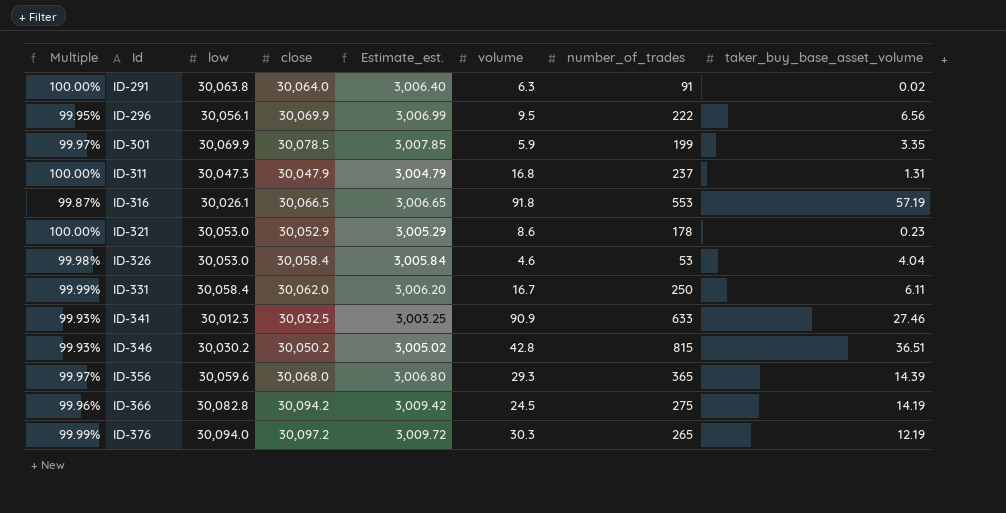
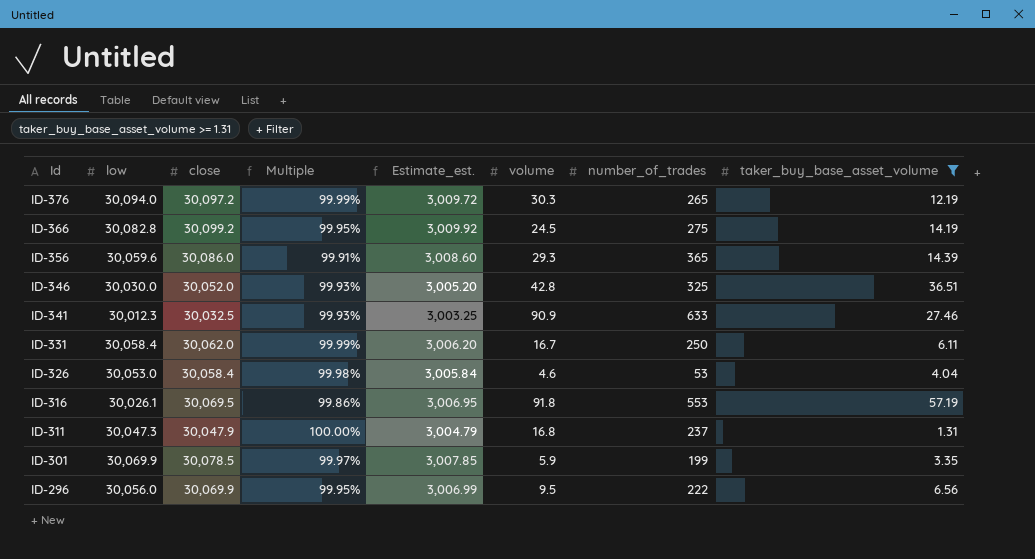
filter: none -> taker_buy_base_asset_volume >= 1.31
row order: Id ascending -> Id descending
column Multiple | position: 1 -> 4
ID-366 | close: 30,094.2 -> 30,099.2
ID-366 | Multiple: 99.96% -> 99.95%
ID-366 | Estimate_est.: 3,009.42 -> 3,009.92
ID-356 | close: 30,068.0 -> 30,086.0
ID-356 | Multiple: 99.97% -> 99.91%
ID-356 | Estimate_est.: 3,006.80 -> 3,008.60
ID-346 | low: 30,030.2 -> 30,030.0
ID-346 | close: 30,050.2 -> 30,052.0
ID-346 | Estimate_est.: 3,005.02 -> 3,005.20
ID-346 | number_of_trades: 815 -> 325
ID-316 | close: 30,066.5 -> 30,069.5
ID-316 | Multiple: 99.87% -> 99.86%
ID-316 | Estimate_est.: 3,006.65 -> 3,006.95
ID-296 | low: 30,056.1 -> 30,056.0

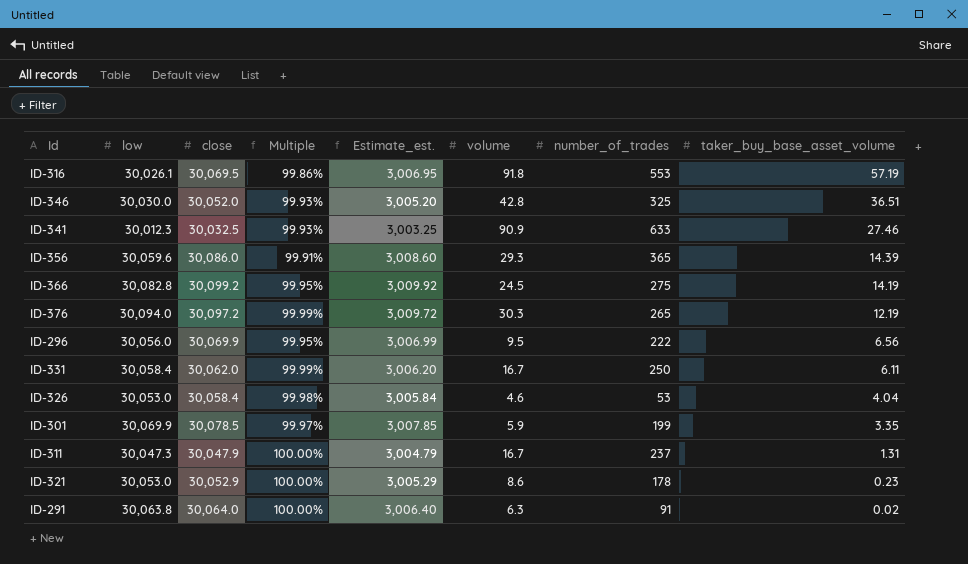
filter: taker_buy_base_asset_volume >= 1.31 -> none
row order: Id descending -> taker_buy_base_asset_volume descending
ID-311 | volume: 16.8 -> 16.7

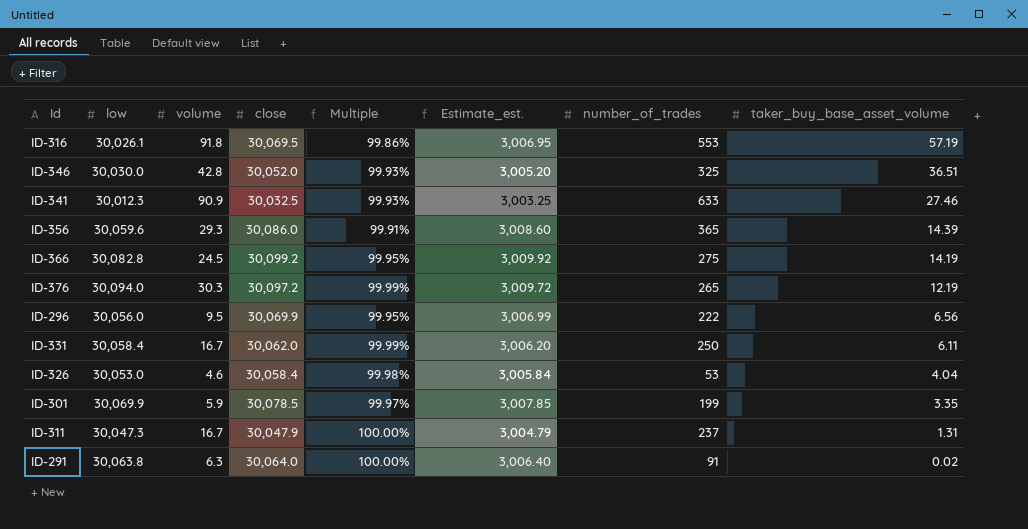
column volume | position: 6 -> 3
row ID-321: 30,053.0 | 30,052.9 | 100.00% | 3,005.29 | 8.6 | 178 | 0.23 -> none

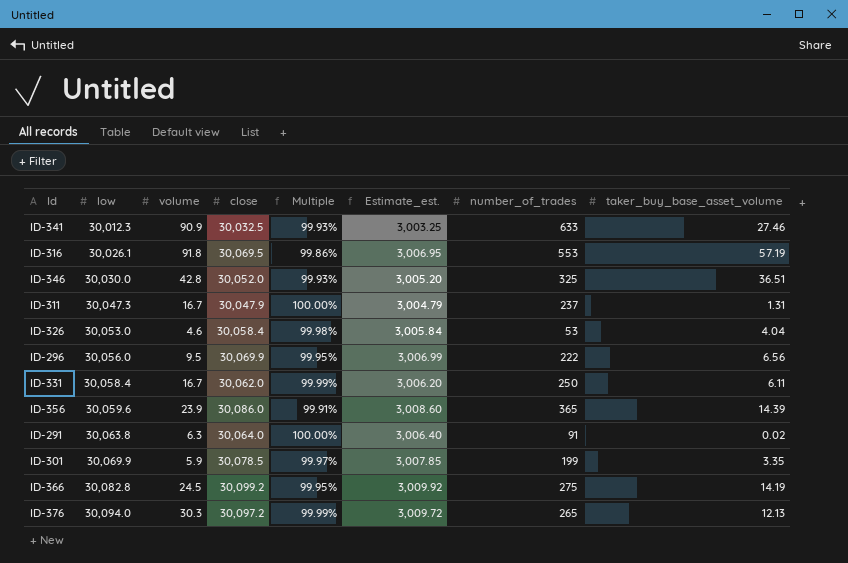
row order: taker_buy_base_asset_volume descending -> low ascending
ID-356 | volume: 29.3 -> 23.9
ID-376 | taker_buy_base_asset_volume: 12.19 -> 12.13

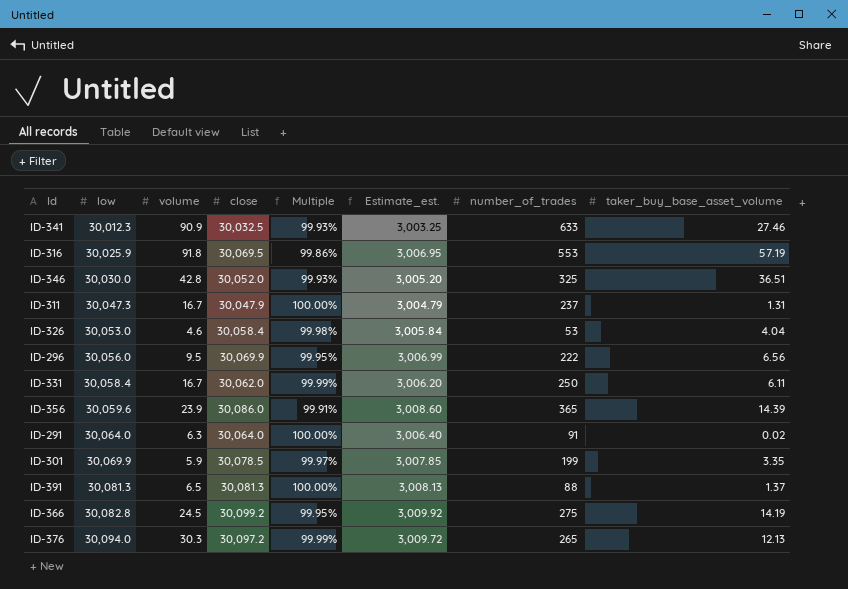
ID-316 | low: 30,026.1 -> 30,025.9
ID-291 | low: 30,063.8 -> 30,064.0
row ID-391: none -> 30,081.3 | 6.5 | 30,081.3 | 100.00% | 3,008.13 | 88 | 1.37

